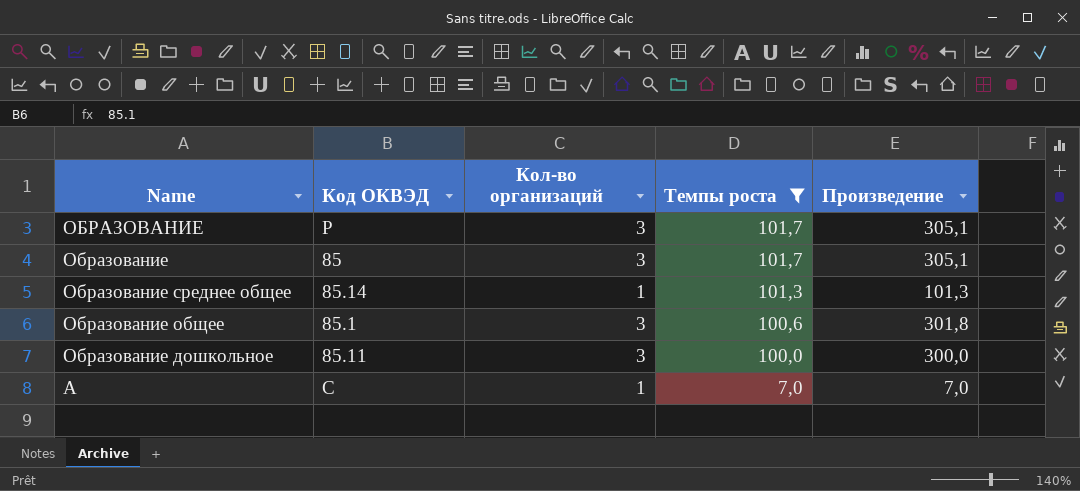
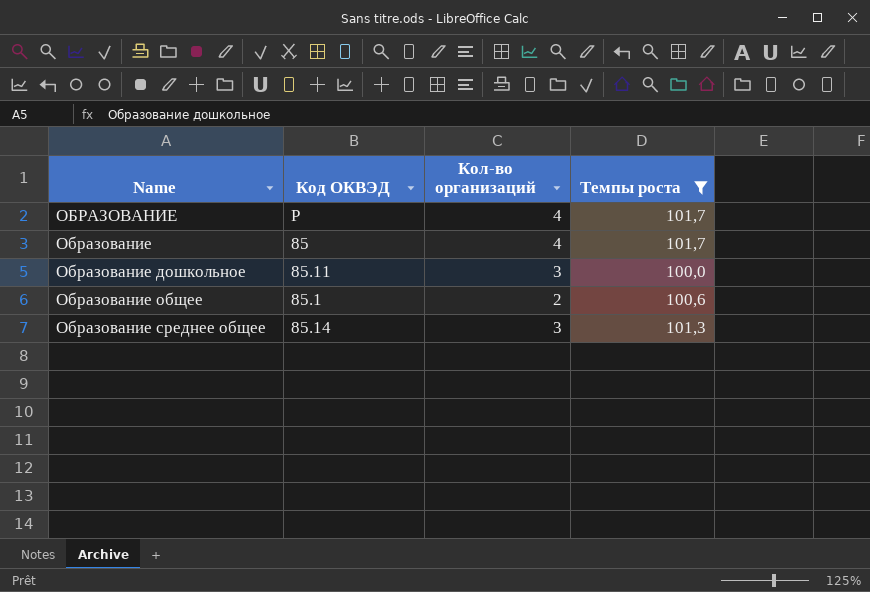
row order: Темпы роста descending -> Name ascending
column Произведение | formula: [Кол-во организаций] * [Темпы роста] -> none
row А: C | 1 | 7,0 | 7,0 -> none
ОБРАЗОВАНИЕ | Кол-во организаций: 3 -> 4
Образование | Кол-во организаций: 3 -> 4
Образование общее | Кол-во организаций: 3 -> 2
Образование среднее общее | Кол-во организаций: 1 -> 3

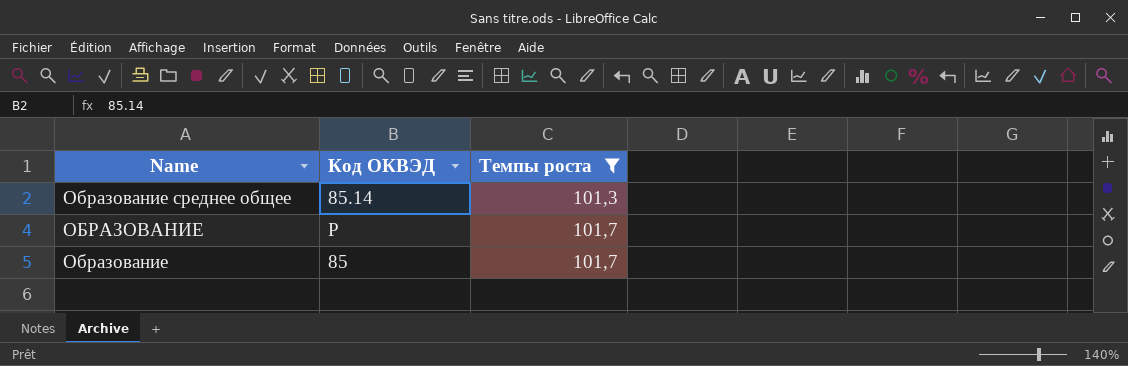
row order: Name ascending -> Name descending
column Кол-во организаций | position: 3 -> none
row Образование дошкольное: 85.11 | 3 | 100,0 -> none
row Образование общее: 85.1 | 2 | 100,6 -> none

